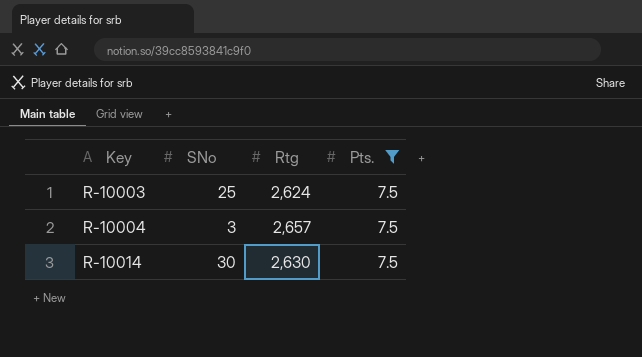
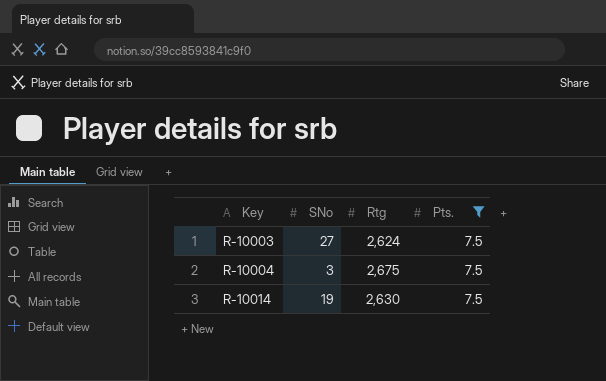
R-10003 | SNo: 25 -> 27
R-10004 | Rtg: 2,657 -> 2,675
R-10014 | SNo: 30 -> 19

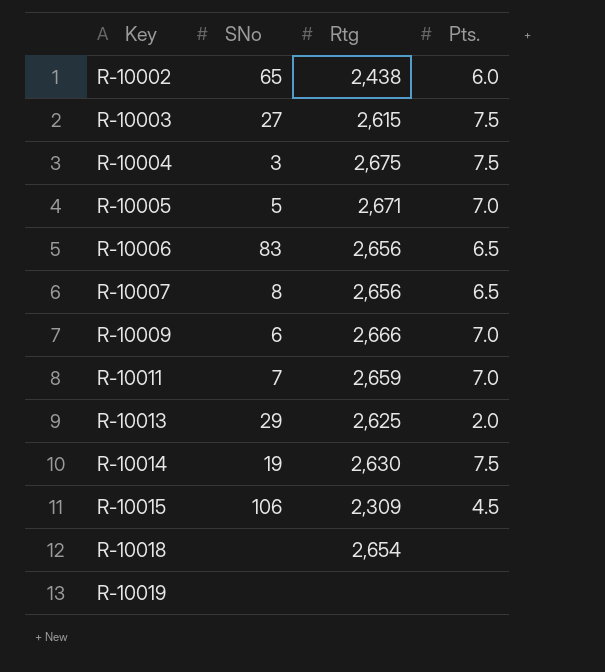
filter: Pts. = 7.5 -> none
R-10003 | Rtg: 2,624 -> 2,615

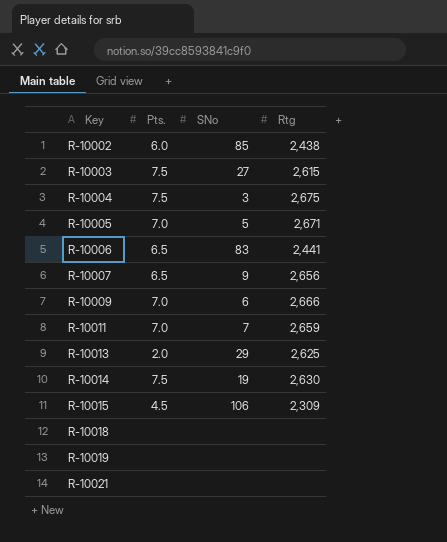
column Pts. | position: 4 -> 2
R-10002 | SNo: 65 -> 85
R-10006 | Rtg: 2,656 -> 2,441
R-10007 | SNo: 8 -> 9
R-10018 | Rtg: 2,654 -> none
row R-10021: none -> none | none | none

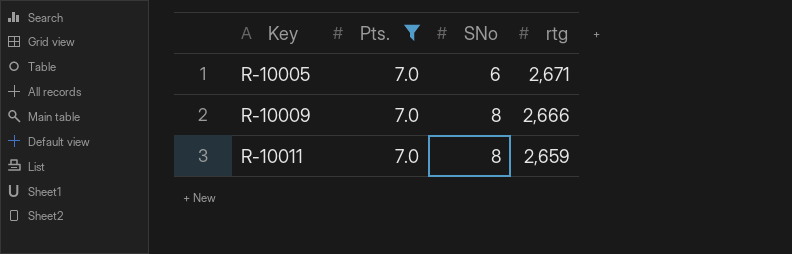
filter: none -> Pts. = 7.0
column name: Rtg -> rtg
R-10005 | SNo: 5 -> 6
R-10009 | SNo: 6 -> 8
R-10011 | SNo: 7 -> 8

